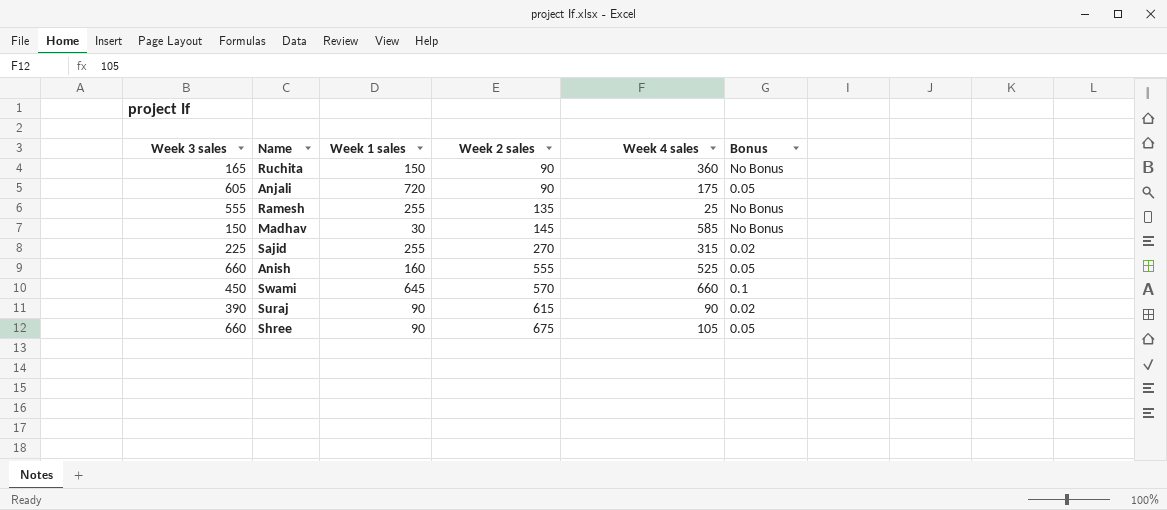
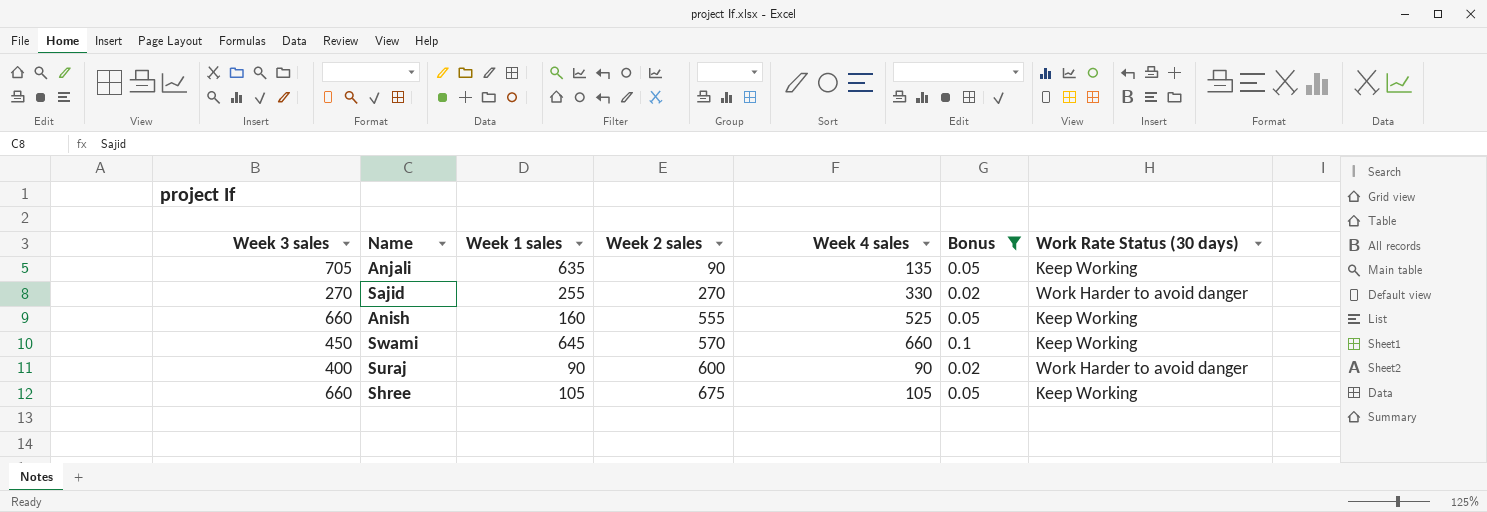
filter: none -> Bonus != No Bonus
column Work Rate Status (30 days) | position: none -> 7
Anjali | Week 3 sales: 605 -> 705
Anjali | Week 1 sales: 720 -> 635
Anjali | Week 4 sales: 175 -> 135
Sajid | Week 3 sales: 225 -> 270
Sajid | Week 4 sales: 315 -> 330
Suraj | Week 3 sales: 390 -> 400
Suraj | Week 2 sales: 615 -> 600
Shree | Week 1 sales: 90 -> 105

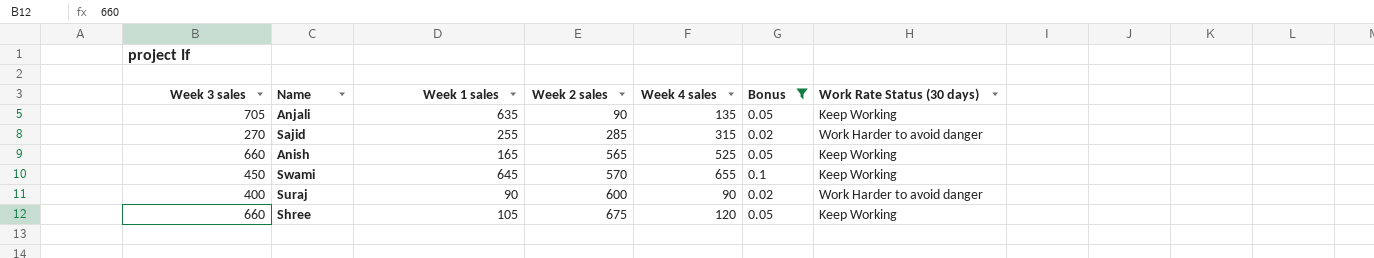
Sajid | Week 2 sales: 270 -> 285
Sajid | Week 4 sales: 330 -> 315
Anish | Week 1 sales: 160 -> 165
Anish | Week 2 sales: 555 -> 565
Swami | Week 4 sales: 660 -> 655
Shree | Week 4 sales: 105 -> 120

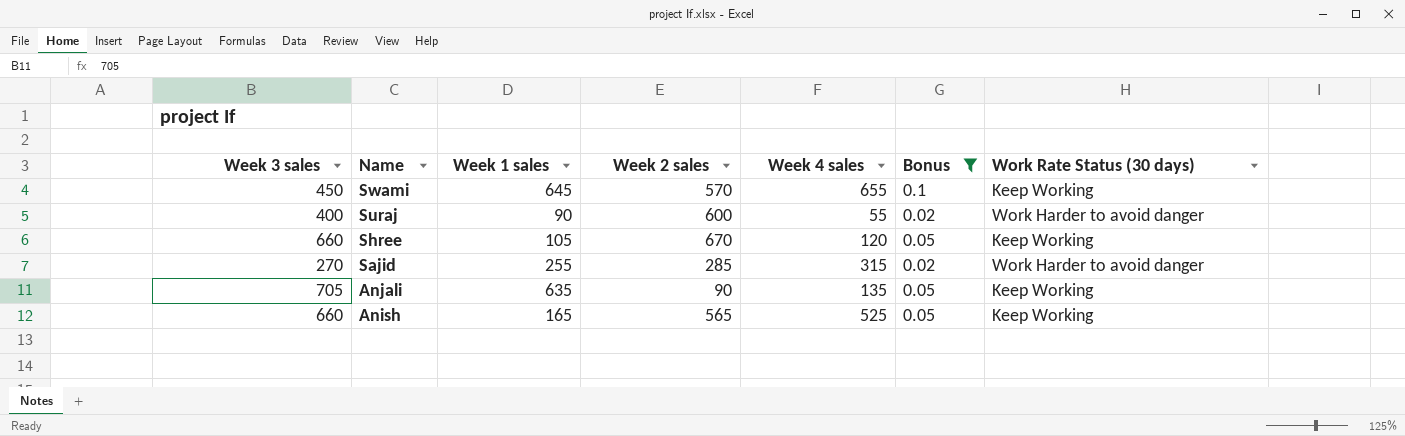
row order: Week 2 sales ascending -> Name descending
Suraj | Week 4 sales: 90 -> 55
Shree | Week 2 sales: 675 -> 670

